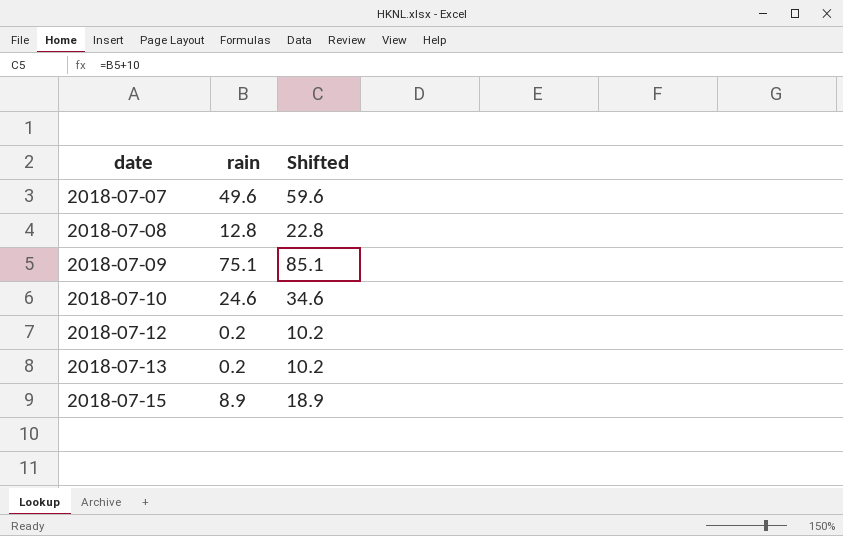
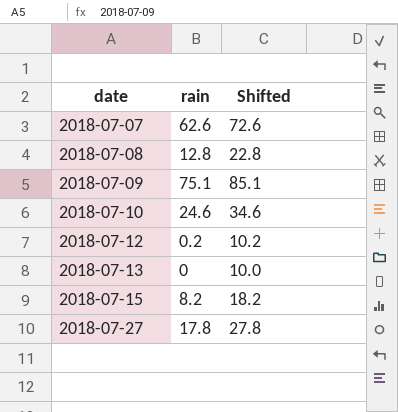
2018-07-07 | rain: 49.6 -> 62.6
2018-07-07 | Shifted: 59.6 -> 72.6
2018-07-13 | rain: 0.2 -> 0
2018-07-13 | Shifted: 10.2 -> 10.0
2018-07-15 | rain: 8.9 -> 8.2
2018-07-15 | Shifted: 18.9 -> 18.2
row 2018-07-27: none -> 17.8 | 27.8

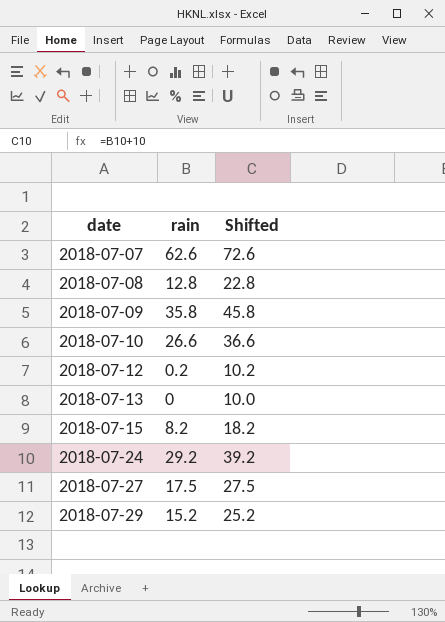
2018-07-09 | rain: 75.1 -> 35.8
2018-07-09 | Shifted: 85.1 -> 45.8
2018-07-10 | rain: 24.6 -> 26.6
2018-07-10 | Shifted: 34.6 -> 36.6
row 2018-07-24: none -> 29.2 | 39.2
2018-07-27 | rain: 17.8 -> 17.5
2018-07-27 | Shifted: 27.8 -> 27.5
row 2018-07-29: none -> 15.2 | 25.2

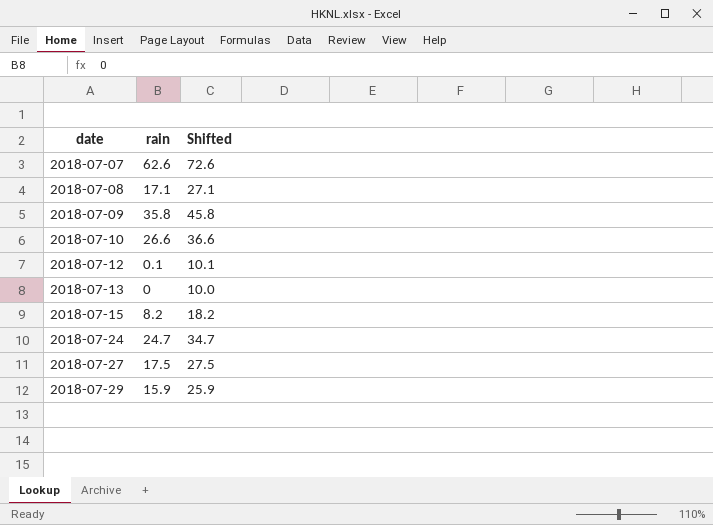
2018-07-08 | rain: 12.8 -> 17.1
2018-07-08 | Shifted: 22.8 -> 27.1
2018-07-12 | rain: 0.2 -> 0.1
2018-07-12 | Shifted: 10.2 -> 10.1
2018-07-24 | rain: 29.2 -> 24.7
2018-07-24 | Shifted: 39.2 -> 34.7
2018-07-29 | rain: 15.2 -> 15.9
2018-07-29 | Shifted: 25.2 -> 25.9

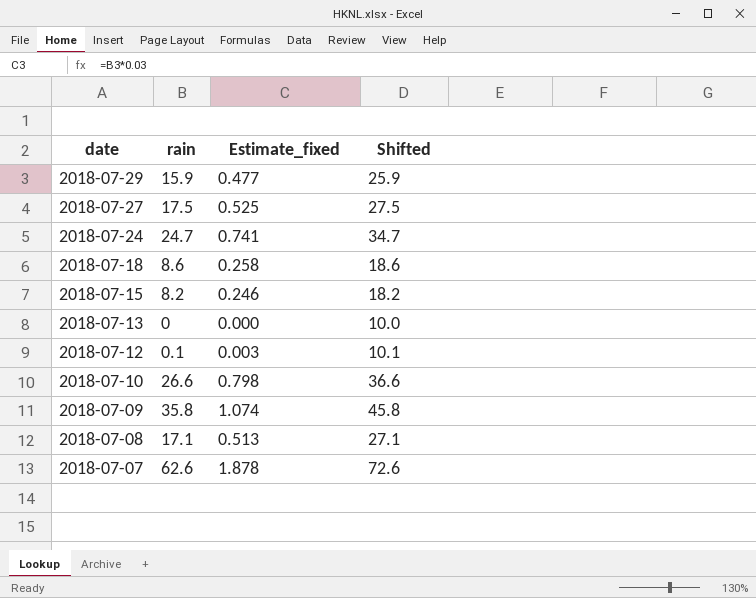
row order: date ascending -> date descending
column Estimate_fixed | formula: none -> [rain] * 0.03
row 2018-07-18: none -> 8.6 | 0.258 | 18.6

